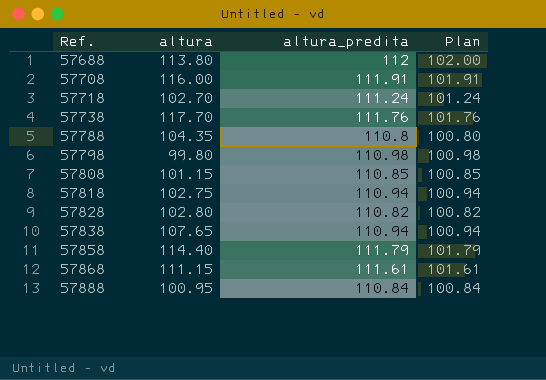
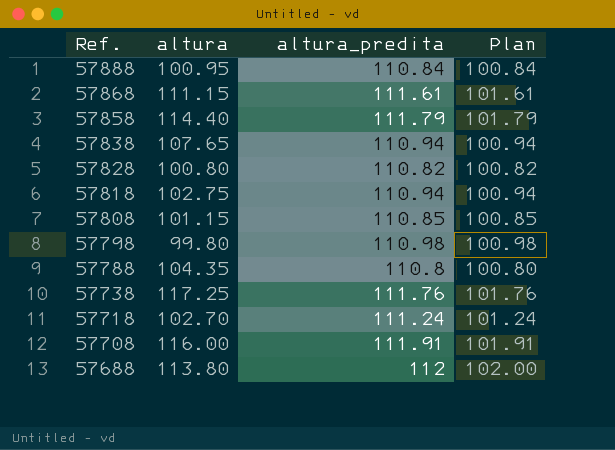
row order: Ref. ascending -> Ref. descending
57828 | altura: 102.80 -> 100.80
57738 | altura: 117.70 -> 117.25

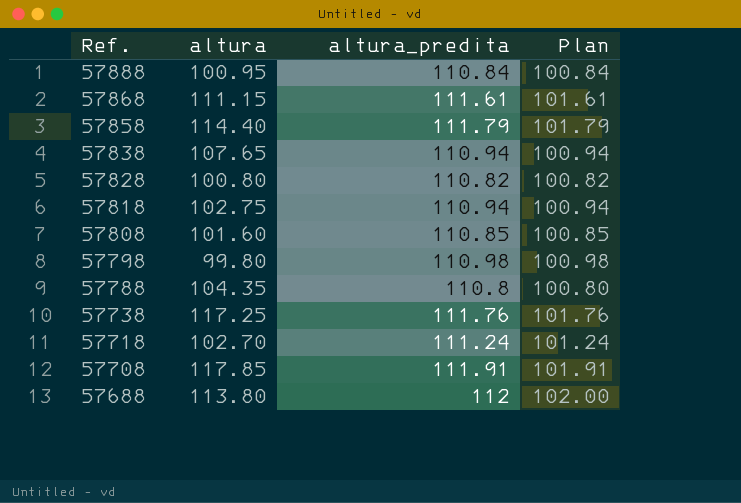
57808 | altura: 101.15 -> 101.60
57708 | altura: 116.00 -> 117.85

